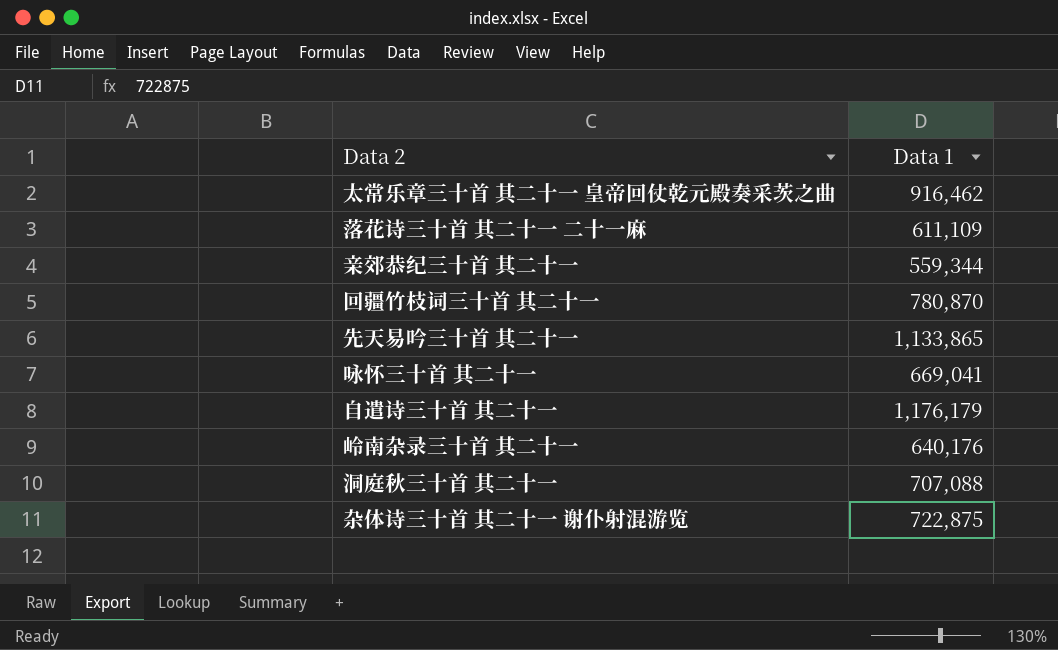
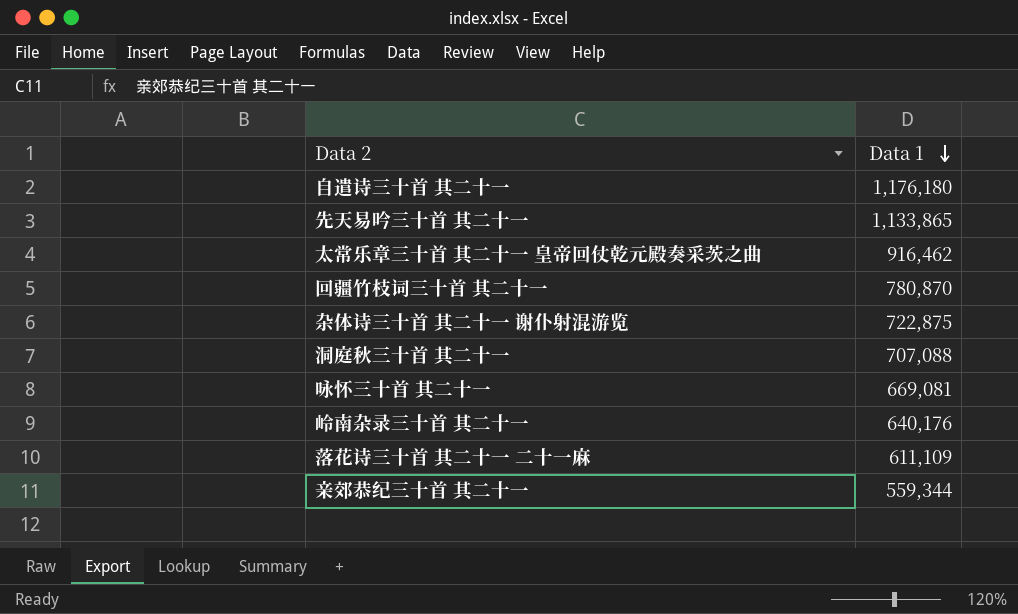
row order: none -> Data 1 descending
自遣诗三十首 其二十一 | Data 1: 1,176,179 -> 1,176,180
咏怀三十首 其二十一 | Data 1: 669,041 -> 669,081

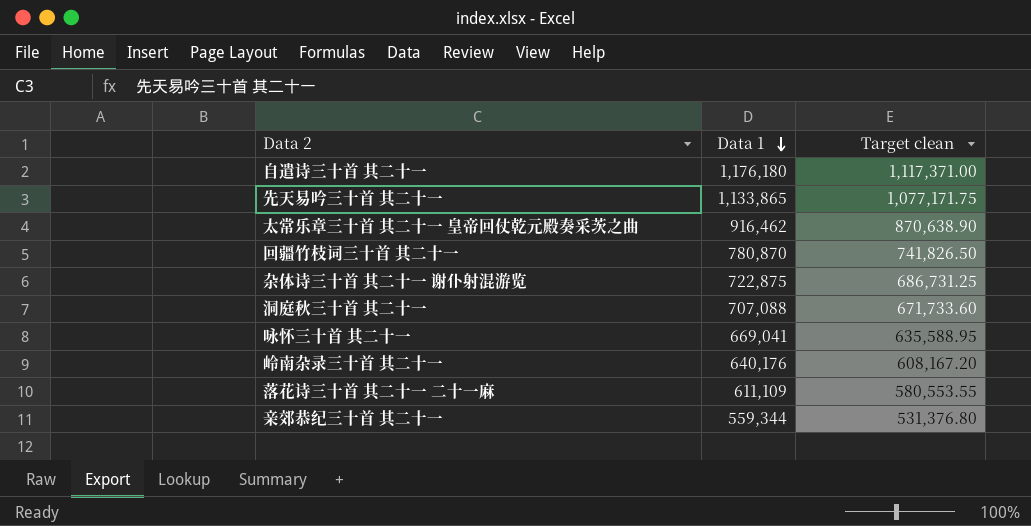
column Target clean | formula: none -> [Data 1] * 0.95
咏怀三十首 其二十一 | Data 1: 669,081 -> 669,041

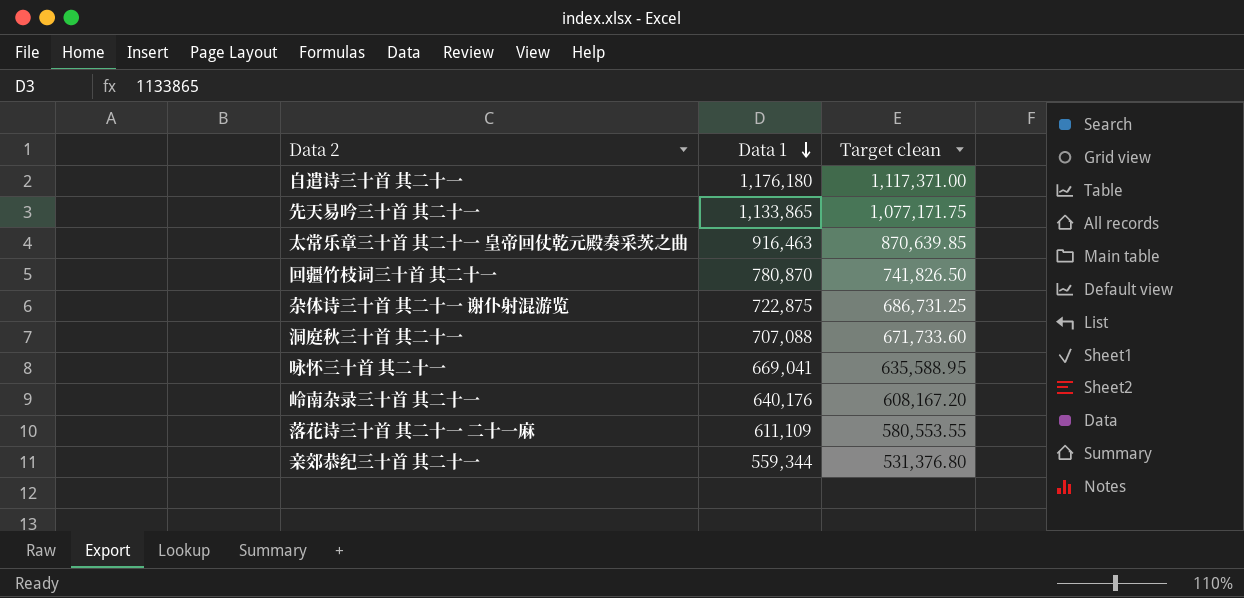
太常乐章三十首 其二十一 皇帝回仗乾元殿奏采茨之曲 | Data 1: 916,462 -> 916,463
太常乐章三十首 其二十一 皇帝回仗乾元殿奏采茨之曲 | Target clean: 870,638.90 -> 870,639.85

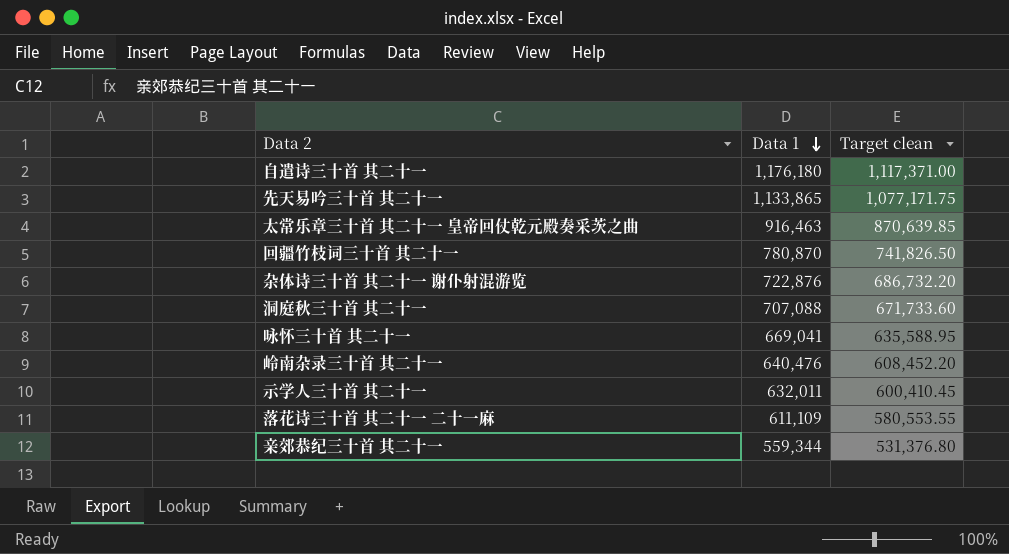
杂体诗三十首 其二十一 谢仆射混游览 | Data 1: 722,875 -> 722,876
杂体诗三十首 其二十一 谢仆射混游览 | Target clean: 686,731.25 -> 686,732.20
岭南杂录三十首 其二十一 | Data 1: 640,176 -> 640,476
岭南杂录三十首 其二十一 | Target clean: 608,167.20 -> 608,452.20
row 示学人三十首 其二十一: none -> 632,011 | 600,410.45

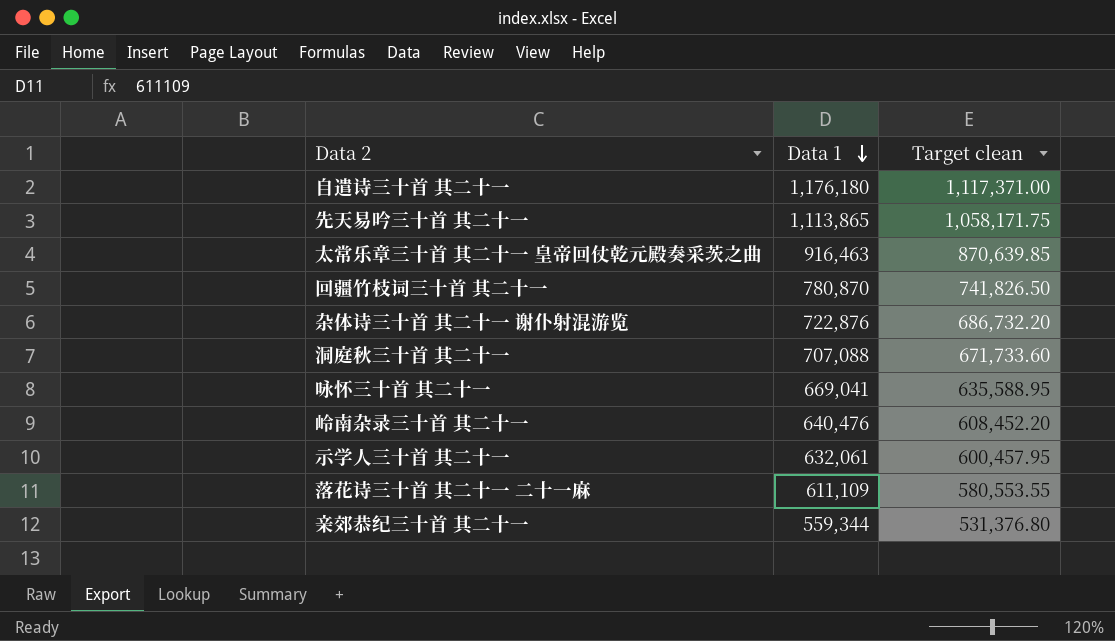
先天易吟三十首 其二十一 | Data 1: 1,133,865 -> 1,113,865
先天易吟三十首 其二十一 | Target clean: 1,077,171.75 -> 1,058,171.75
示学人三十首 其二十一 | Data 1: 632,011 -> 632,061
示学人三十首 其二十一 | Target clean: 600,410.45 -> 600,457.95

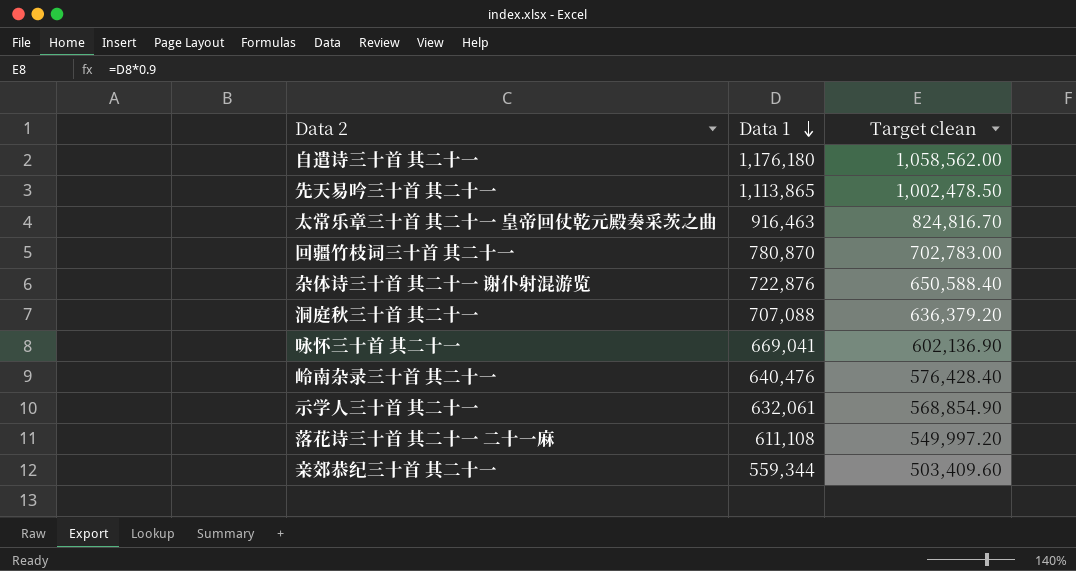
column Target clean | formula: [Data 1] * 0.95 -> [Data 1] * 0.9
落花诗三十首 其二十一 二十一麻 | Data 1: 611,109 -> 611,108

